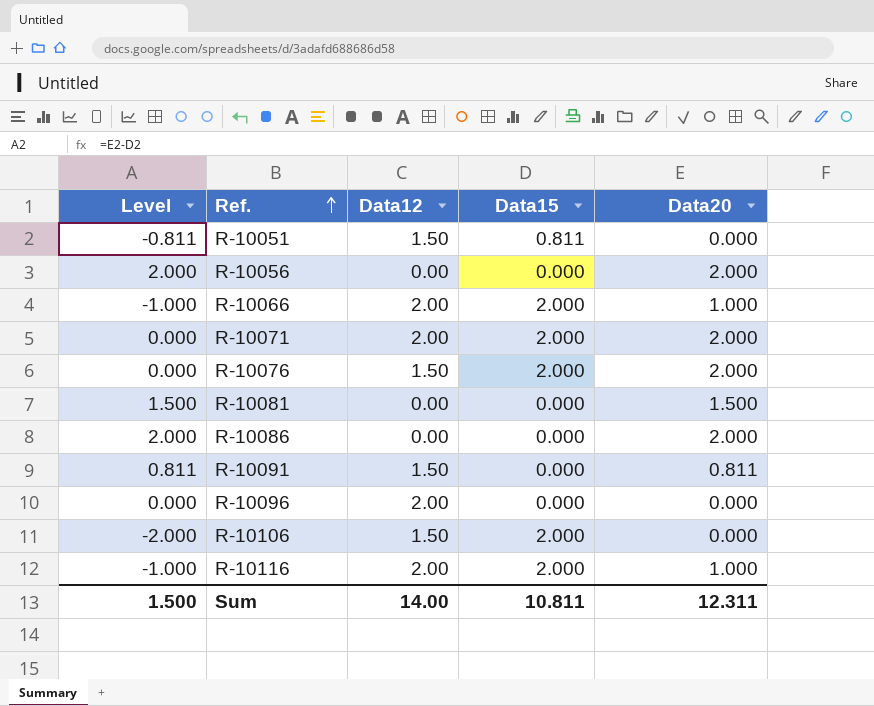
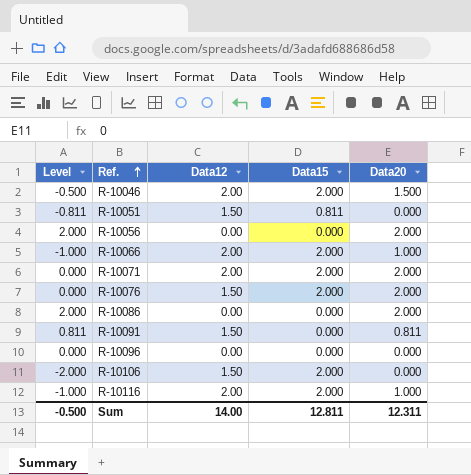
row R-10081: 1.500 | 0.00 | 0.000 | 1.500 -> none
row R-10046: none -> -0.500 | 2.00 | 2.000 | 1.500
R-10096 | Data12: 2.00 -> 0.00
Sum | Level: 1.500 -> -0.500
Sum | Data15: 10.811 -> 12.811

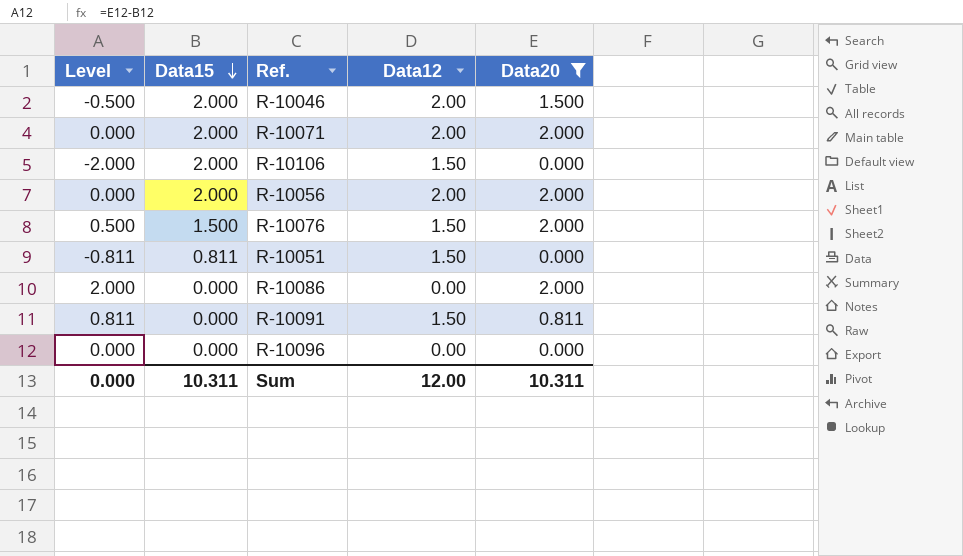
filter: none -> Data20 != 1.000
row order: Ref. ascending -> Data15 descending
column Data15 | position: 4 -> 2
R-10056 | Level: 2.000 -> 0.000
R-10056 | Data15: 0.000 -> 2.000
R-10056 | Data12: 0.00 -> 2.00
R-10076 | Level: 0.000 -> 0.500
R-10076 | Data15: 2.000 -> 1.500
Sum | Level: -0.500 -> 0.000
Sum | Data15: 12.811 -> 10.311
Sum | Data12: 14.00 -> 12.00
Sum | Data20: 12.311 -> 10.311

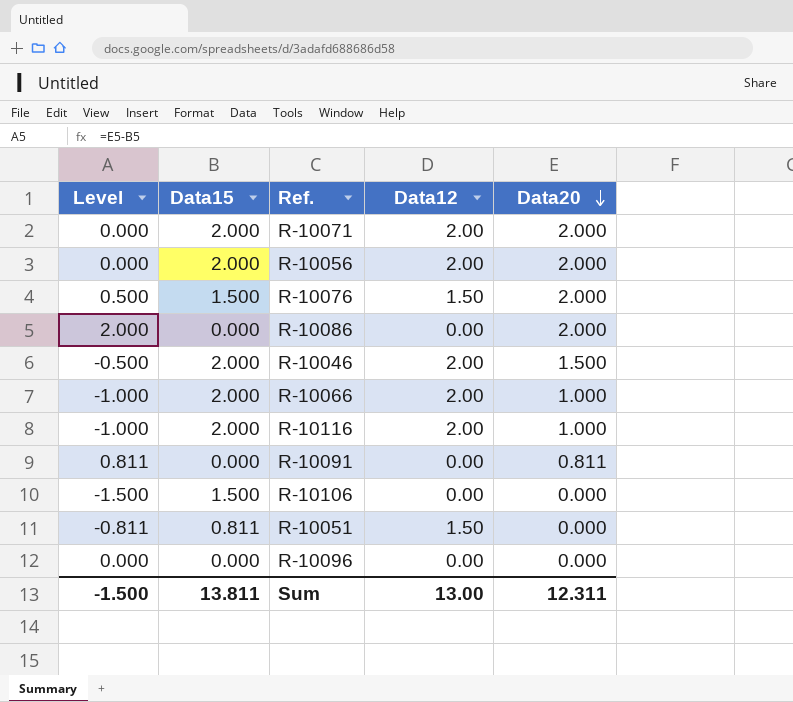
filter: Data20 != 1.000 -> none
row order: Data15 descending -> Data20 descending
R-10091 | Data12: 1.50 -> 0.00
R-10106 | Level: -2.000 -> -1.500
R-10106 | Data15: 2.000 -> 1.500
R-10106 | Data12: 1.50 -> 0.00
Sum | Level: 0.000 -> -1.500
Sum | Data15: 10.311 -> 13.811
Sum | Data12: 12.00 -> 13.00
Sum | Data20: 10.311 -> 12.311

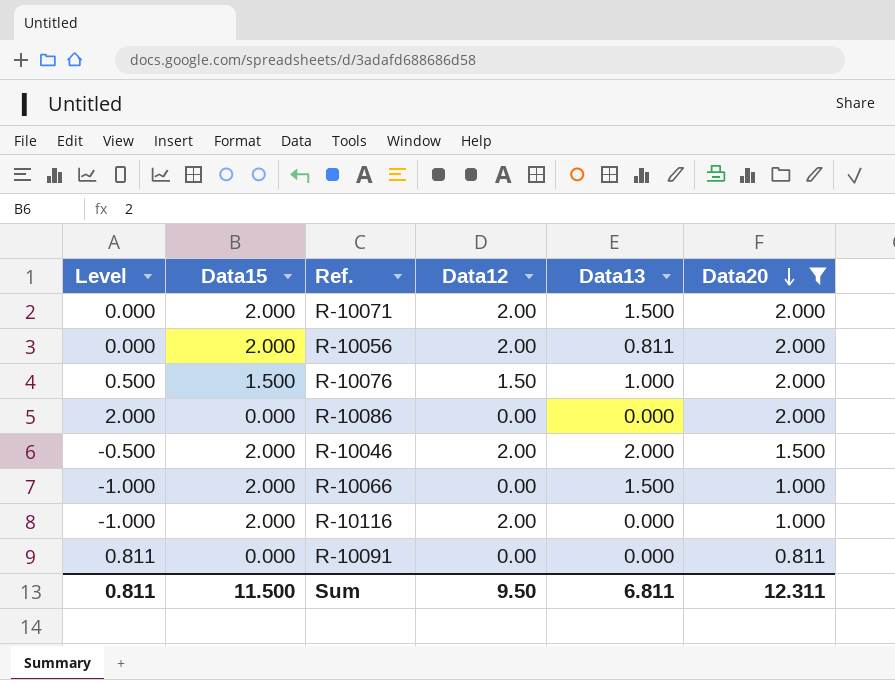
filter: none -> Data20 != 0.000
column Data13 | position: none -> 5
R-10066 | Data12: 2.00 -> 0.00
Sum | Level: -1.500 -> 0.811
Sum | Data15: 13.811 -> 11.500
Sum | Data12: 13.00 -> 9.50

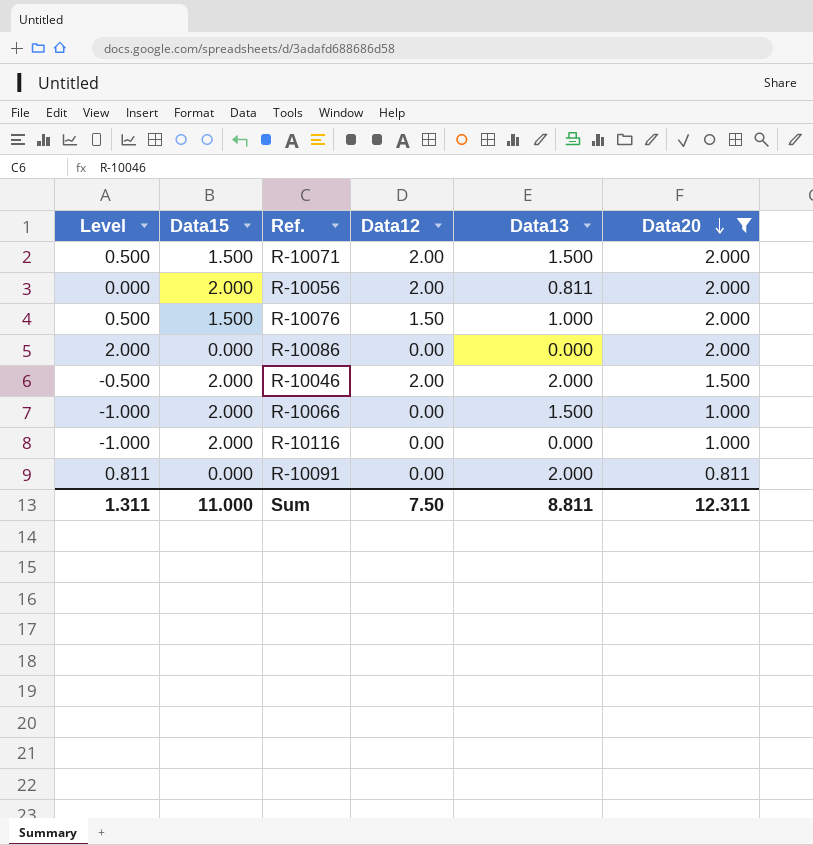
R-10071 | Level: 0.000 -> 0.500
R-10071 | Data15: 2.000 -> 1.500
R-10116 | Data12: 2.00 -> 0.00
R-10091 | Data13: 0.000 -> 2.000
Sum | Level: 0.811 -> 1.311
Sum | Data15: 11.500 -> 11.000
Sum | Data12: 9.50 -> 7.50
Sum | Data13: 6.811 -> 8.811

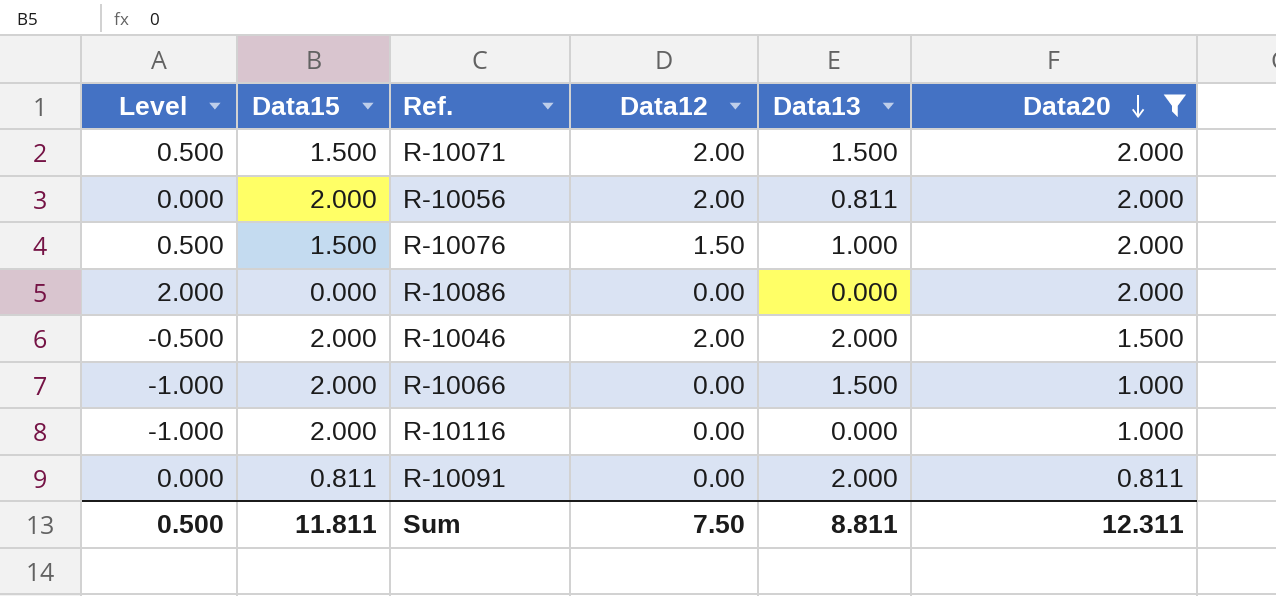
R-10091 | Level: 0.811 -> 0.000
R-10091 | Data15: 0.000 -> 0.811
Sum | Level: 1.311 -> 0.500
Sum | Data15: 11.000 -> 11.811

